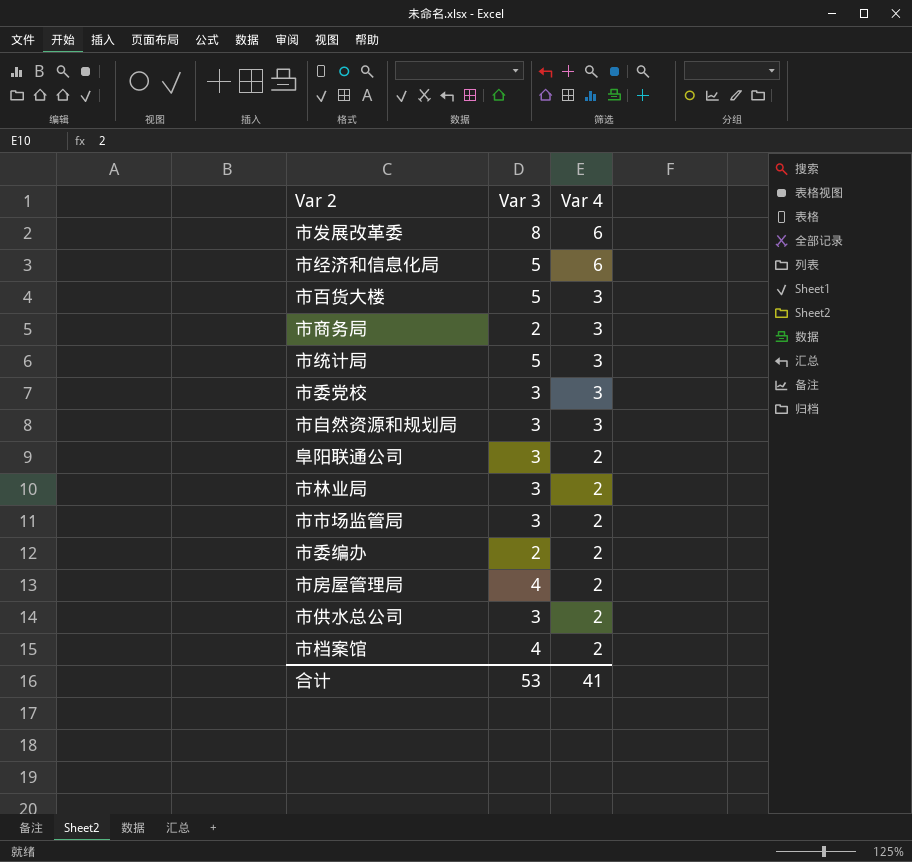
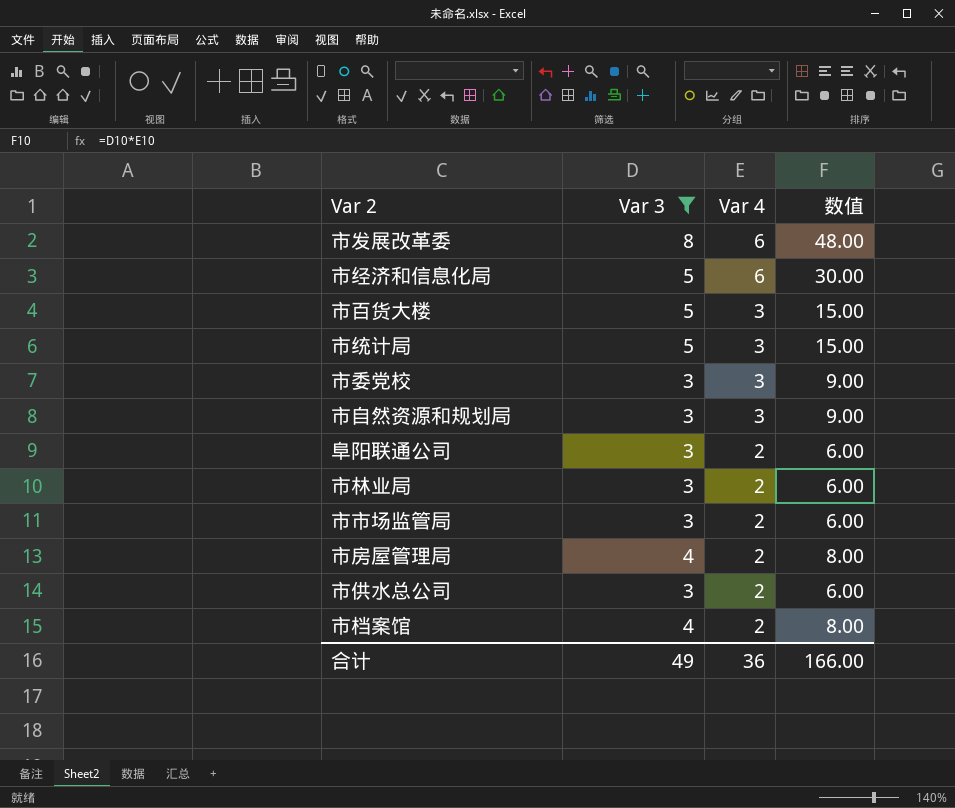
filter: none -> Var 3 != 2
column 数值 | formula: none -> [Var 3] * [Var 4]
合计 | Var 3: 53 -> 49
合计 | Var 4: 41 -> 36

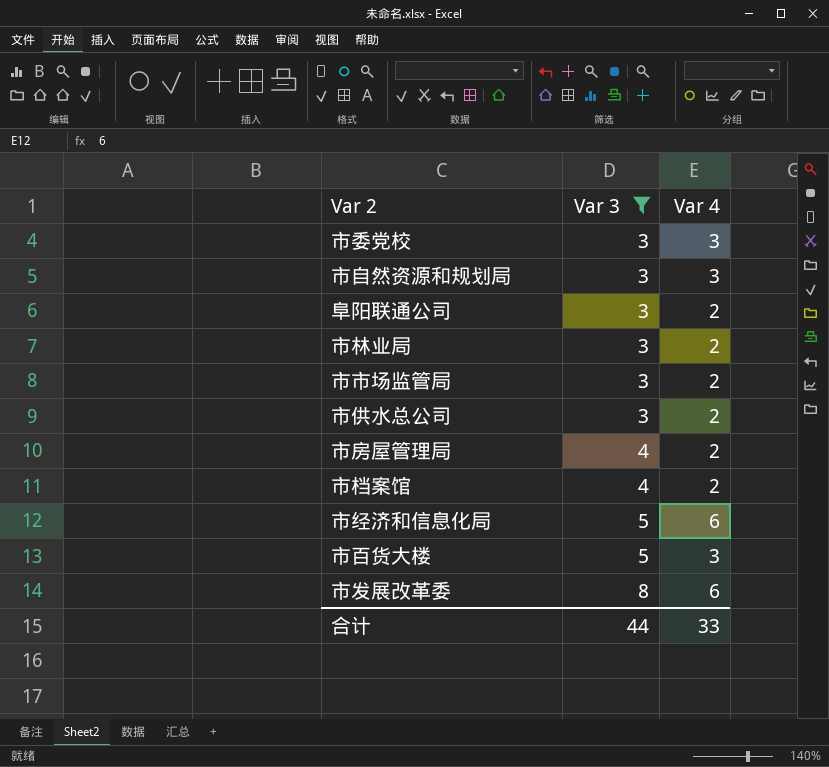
row order: Var 4 descending -> Var 3 ascending
column 数值 | formula: [Var 3] * [Var 4] -> none
row 市统计局: 5 | 3 | 15.00 -> none
合计 | Var 3: 49 -> 44
合计 | Var 4: 36 -> 33

